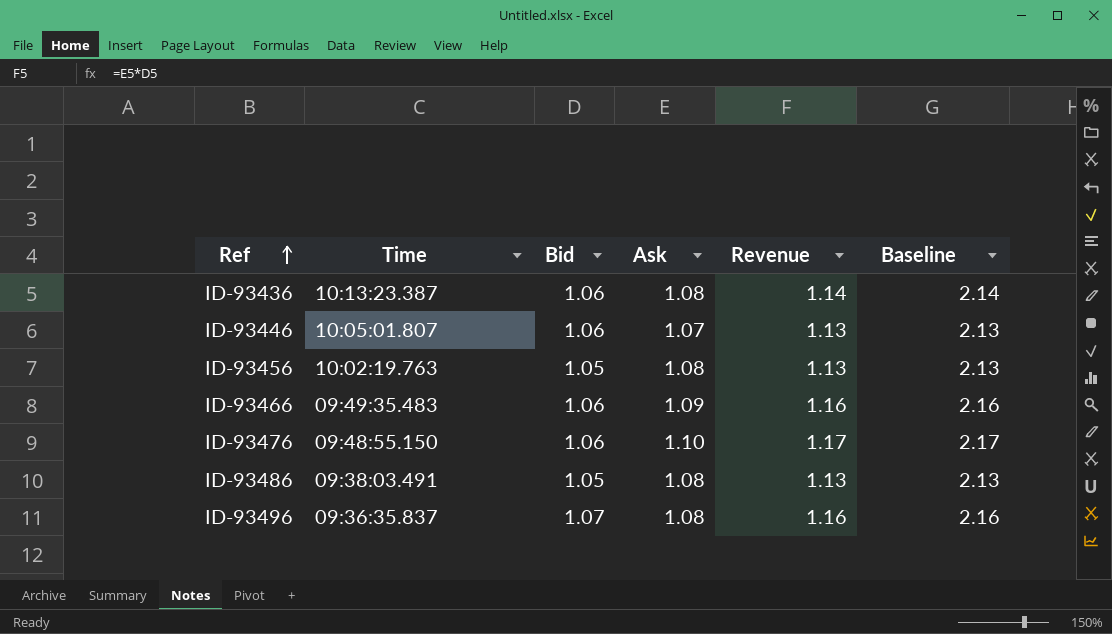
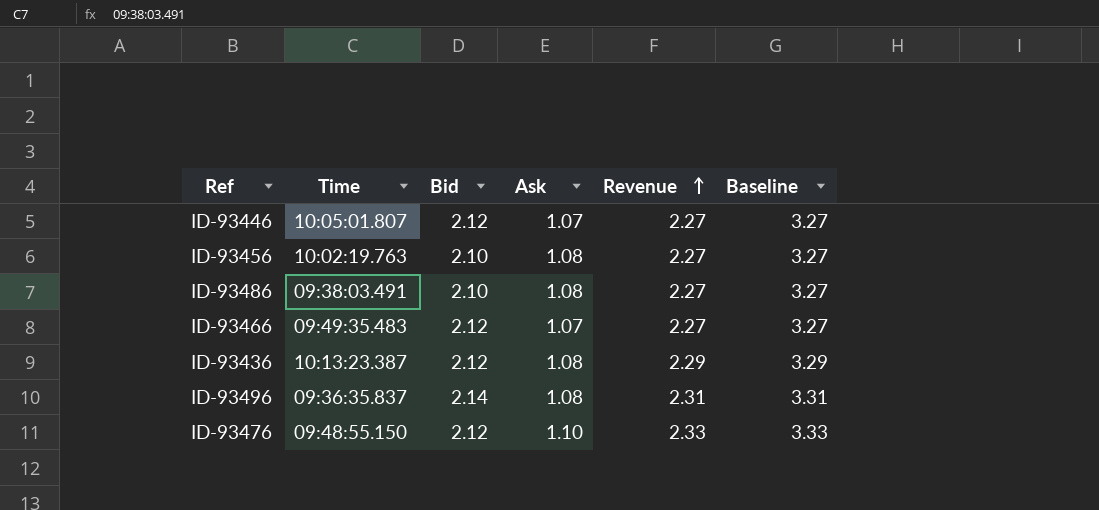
row order: Ref ascending -> Revenue ascending
ID-93446 | Bid: 1.06 -> 2.12
ID-93446 | Revenue: 1.13 -> 2.27
ID-93446 | Baseline: 2.13 -> 3.27
ID-93456 | Bid: 1.05 -> 2.10
ID-93456 | Revenue: 1.13 -> 2.27
ID-93456 | Baseline: 2.13 -> 3.27
ID-93486 | Bid: 1.05 -> 2.10
ID-93486 | Revenue: 1.13 -> 2.27
ID-93486 | Baseline: 2.13 -> 3.27
ID-93466 | Bid: 1.06 -> 2.12
ID-93466 | Ask: 1.09 -> 1.07
ID-93466 | Revenue: 1.16 -> 2.27
ID-93466 | Baseline: 2.16 -> 3.27
ID-93436 | Bid: 1.06 -> 2.12
ID-93436 | Revenue: 1.14 -> 2.29
ID-93436 | Baseline: 2.14 -> 3.29
ID-93496 | Bid: 1.07 -> 2.14
ID-93496 | Revenue: 1.16 -> 2.31
ID-93496 | Baseline: 2.16 -> 3.31
ID-93476 | Bid: 1.06 -> 2.12
ID-93476 | Revenue: 1.17 -> 2.33
ID-93476 | Baseline: 2.17 -> 3.33

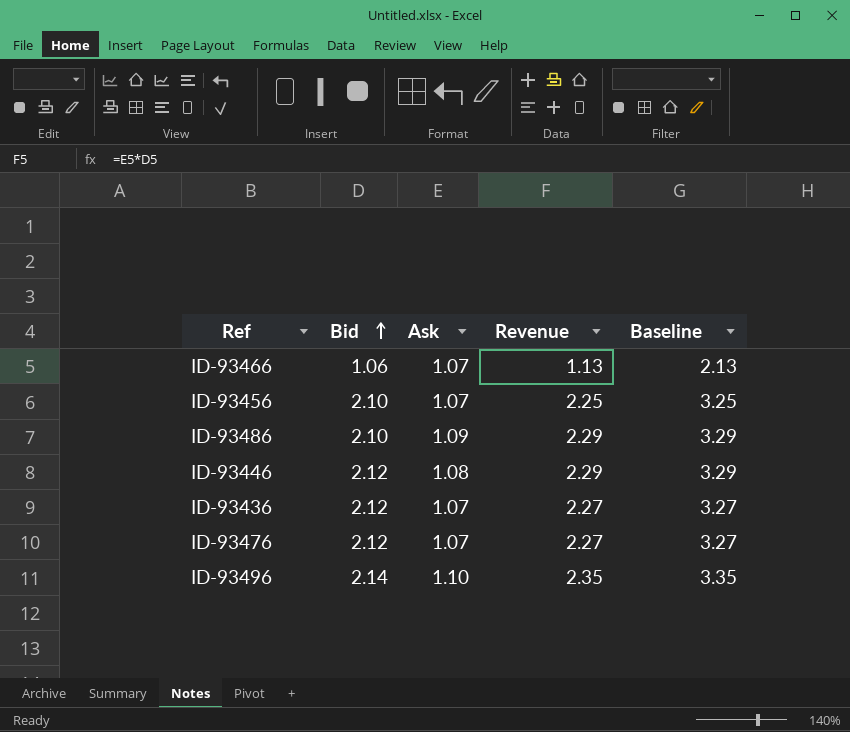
row order: Revenue ascending -> Bid ascending
column Time | position: 2 -> none
ID-93466 | Bid: 2.12 -> 1.06
ID-93466 | Revenue: 2.27 -> 1.13
ID-93466 | Baseline: 3.27 -> 2.13
ID-93456 | Ask: 1.08 -> 1.07
ID-93456 | Revenue: 2.27 -> 2.25
ID-93456 | Baseline: 3.27 -> 3.25
ID-93486 | Ask: 1.08 -> 1.09
ID-93486 | Revenue: 2.27 -> 2.29
ID-93486 | Baseline: 3.27 -> 3.29
ID-93446 | Ask: 1.07 -> 1.08
ID-93446 | Revenue: 2.27 -> 2.29
ID-93446 | Baseline: 3.27 -> 3.29
ID-93436 | Ask: 1.08 -> 1.07
ID-93436 | Revenue: 2.29 -> 2.27
ID-93436 | Baseline: 3.29 -> 3.27
ID-93476 | Ask: 1.10 -> 1.07
ID-93476 | Revenue: 2.33 -> 2.27
ID-93476 | Baseline: 3.33 -> 3.27
ID-93496 | Ask: 1.08 -> 1.10
ID-93496 | Revenue: 2.31 -> 2.35
ID-93496 | Baseline: 3.31 -> 3.35

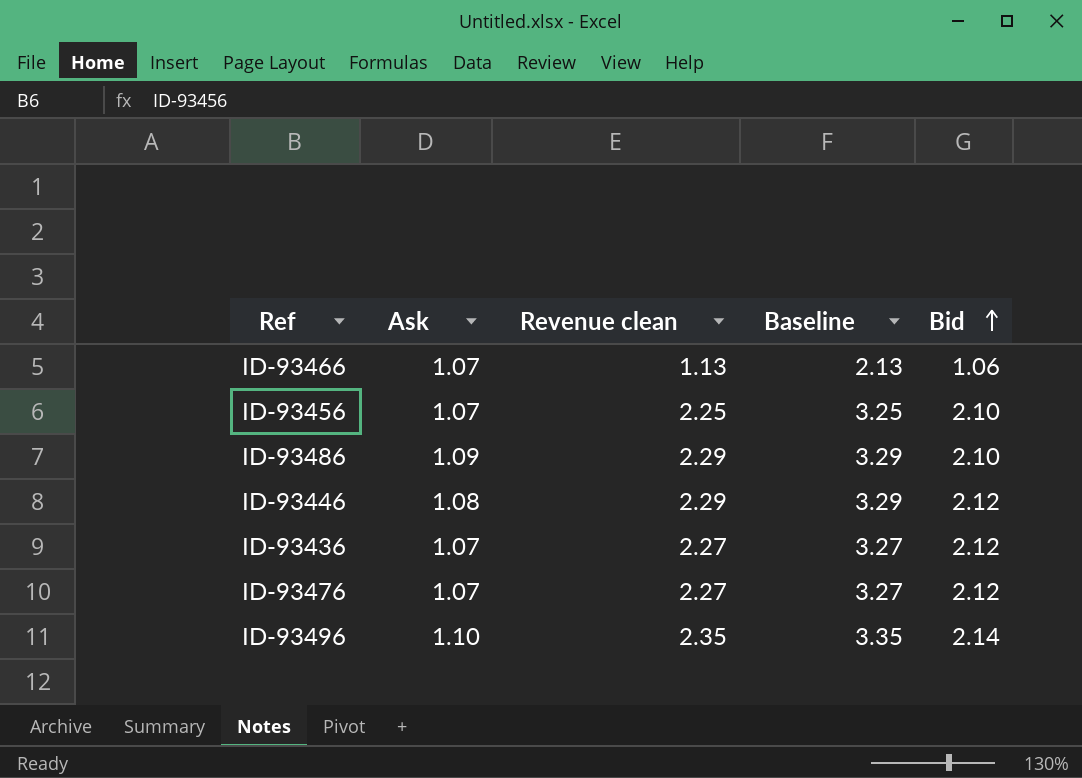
column name: Revenue -> Revenue clean
column Bid | position: 2 -> 5

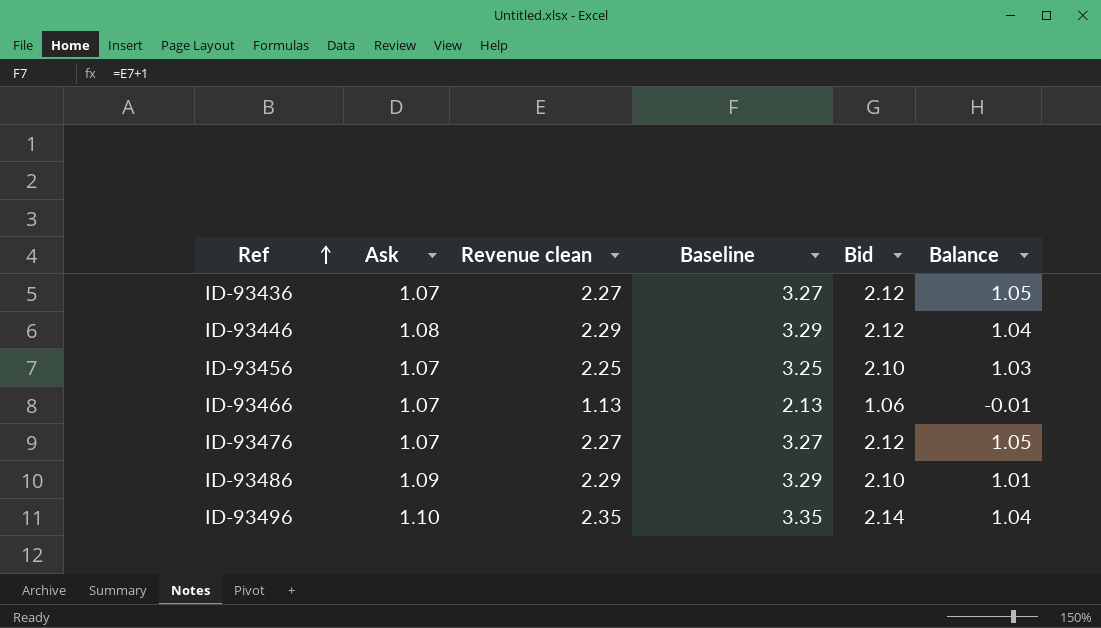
row order: Bid ascending -> Ref ascending
column Balance | formula: none -> [Bid] - [Ask]

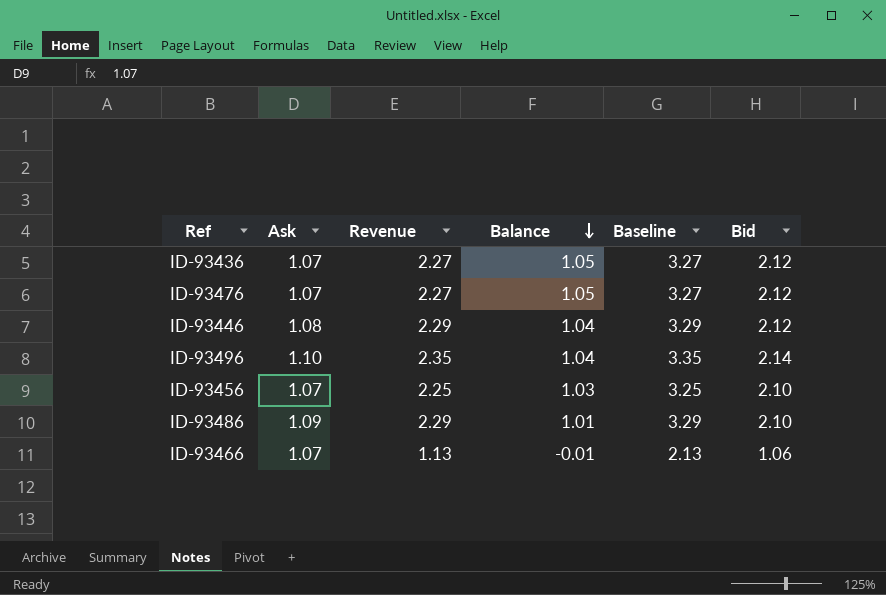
row order: Ref ascending -> Balance descending
column name: Revenue clean -> Revenue
column Balance | position: 6 -> 4

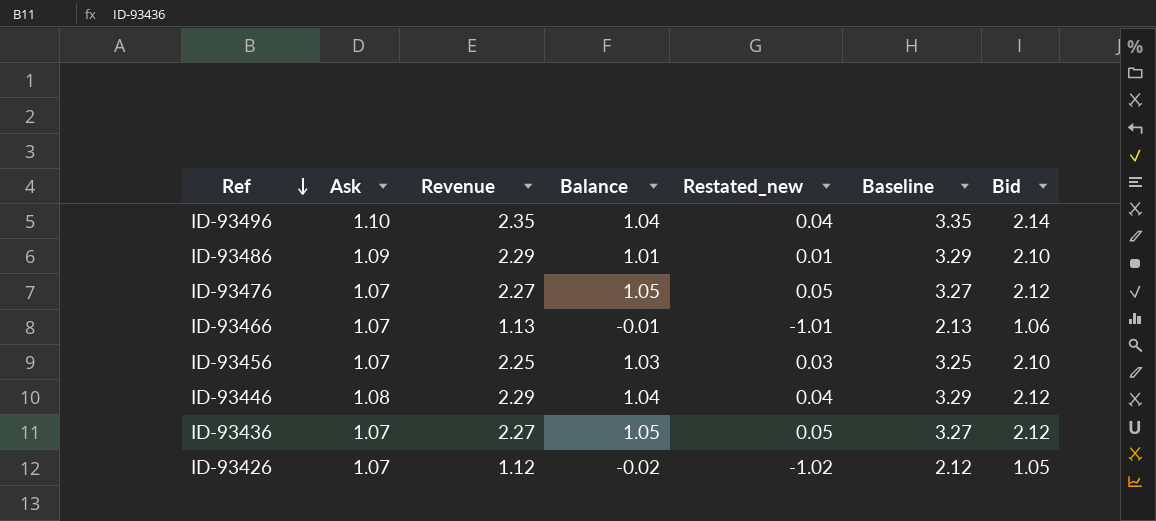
row order: Balance descending -> Ref descending
column Restated_new | formula: none -> [Balance] - 1
row ID-93426: none -> 1.07 | 1.12 | -0.02 | -1.02 | 2.12 | 1.05

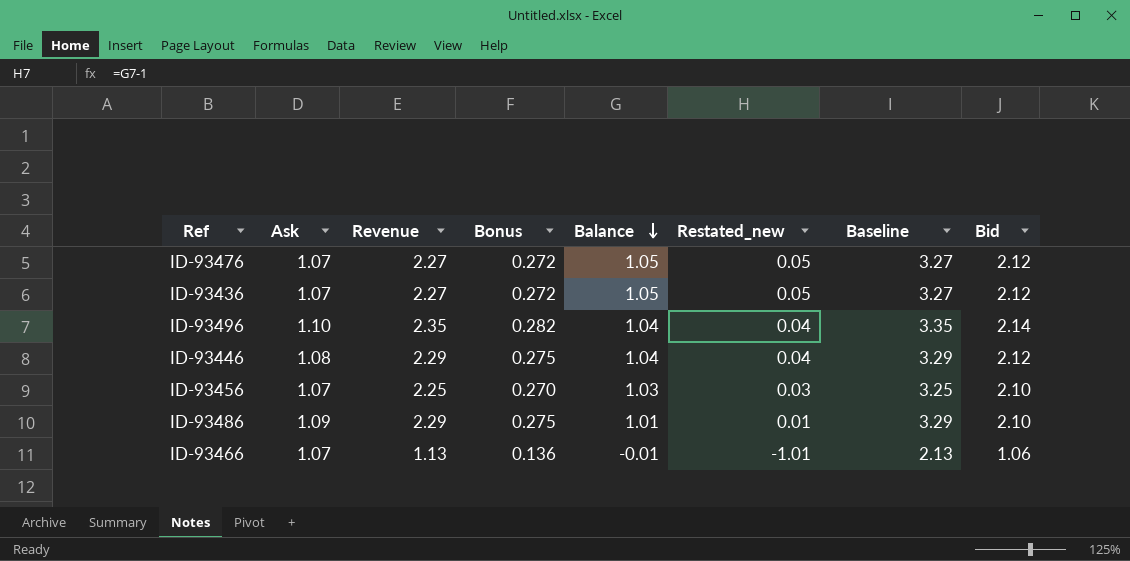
row order: Ref descending -> Balance descending
column Bonus | formula: none -> [Revenue] * 0.12
row ID-93426: 1.07 | 1.12 | -0.02 | -1.02 | 2.12 | 1.05 -> none

